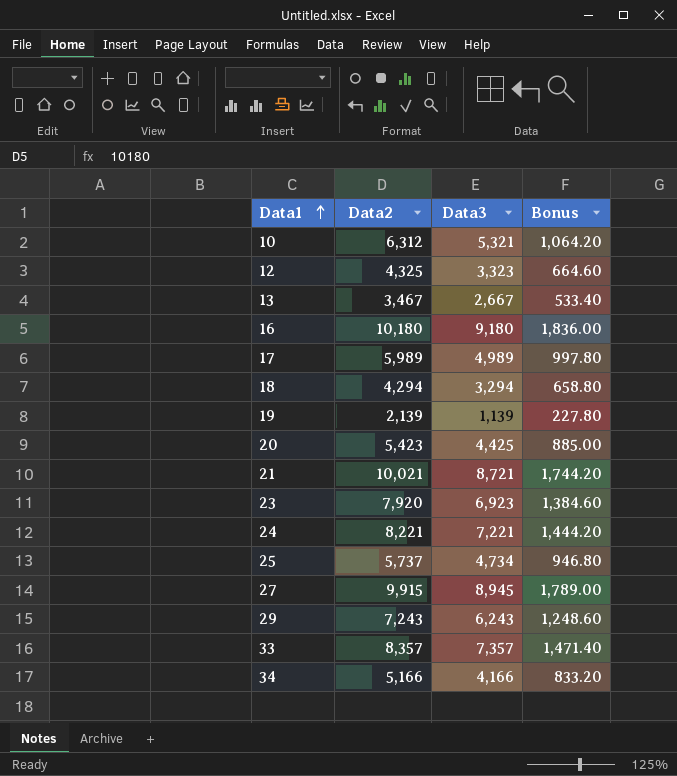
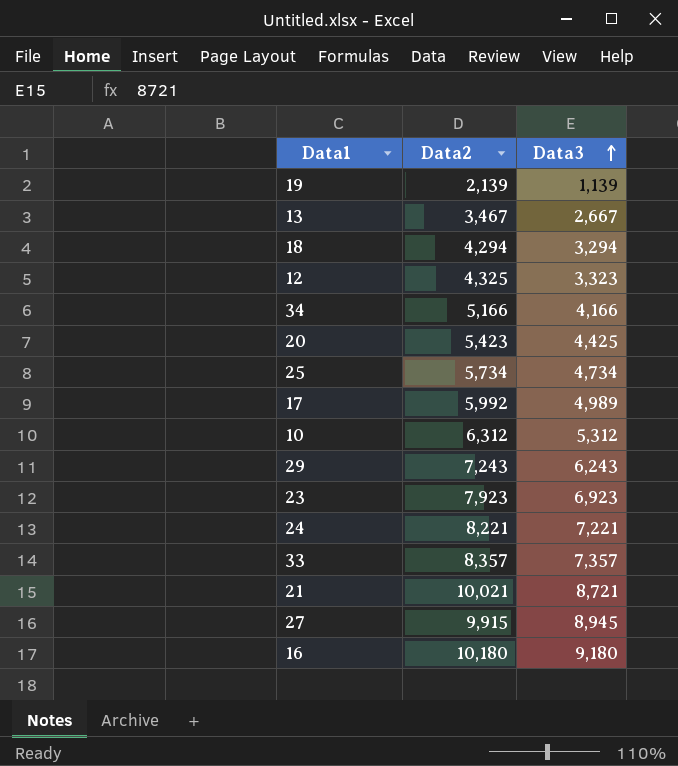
row order: Data1 ascending -> Data3 ascending
column Bonus | formula: [Data3] * 0.2 -> none
25 | Data2: 5,737 -> 5,734
17 | Data2: 5,989 -> 5,992
10 | Data3: 5,321 -> 5,312
23 | Data2: 7,920 -> 7,923

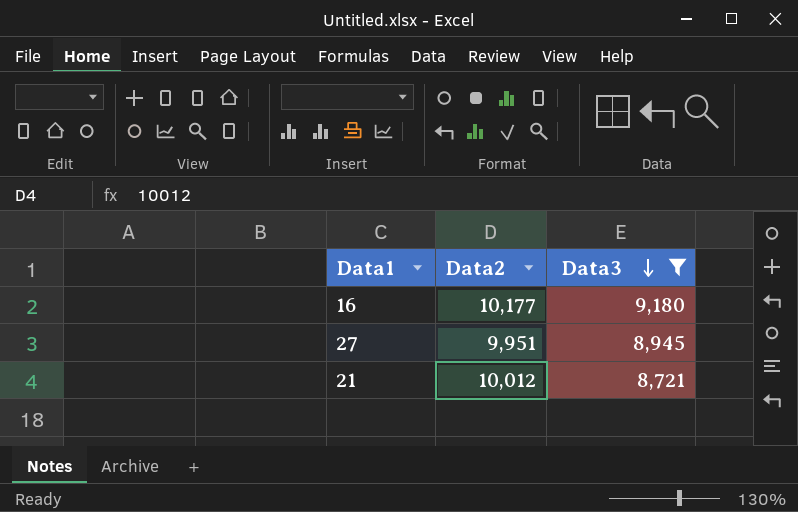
filter: none -> Data3 >= 8,721
row order: Data3 ascending -> Data3 descending
16 | Data2: 10,180 -> 10,177
27 | Data2: 9,915 -> 9,951
21 | Data2: 10,021 -> 10,012

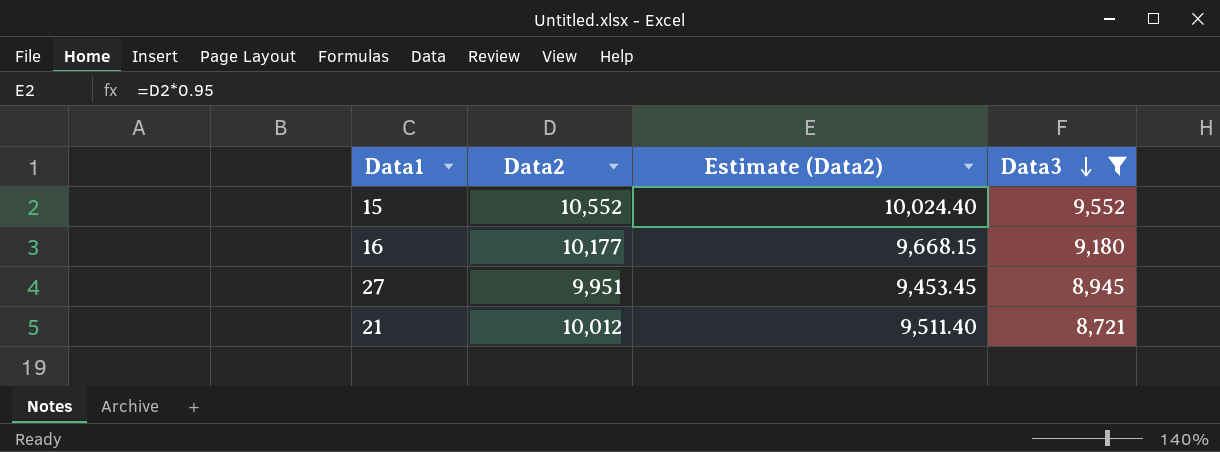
column Estimate (Data2) | formula: none -> [Data2] * 0.95
row 15: none -> 10,552 | 10,024.40 | 9,552

